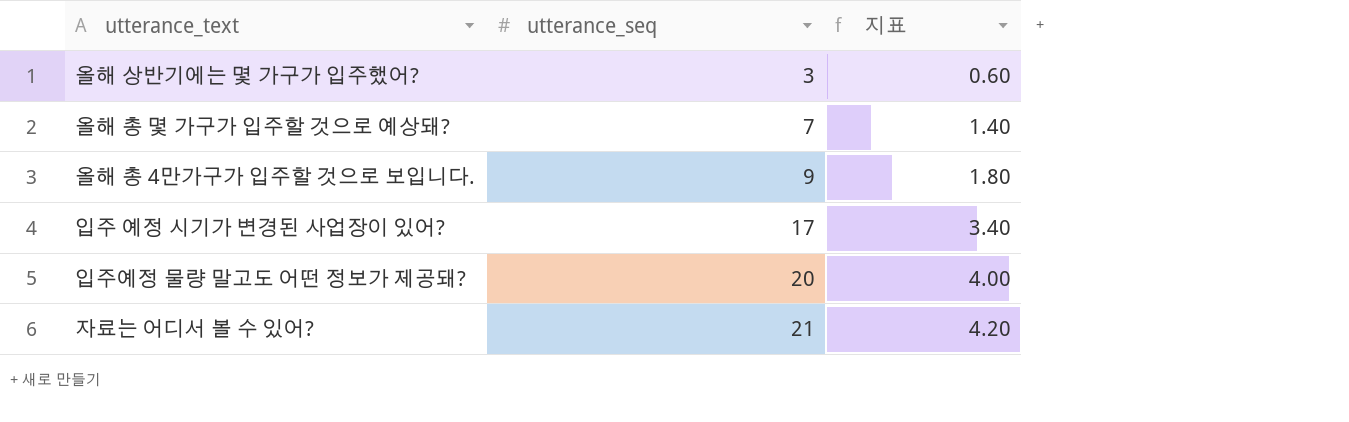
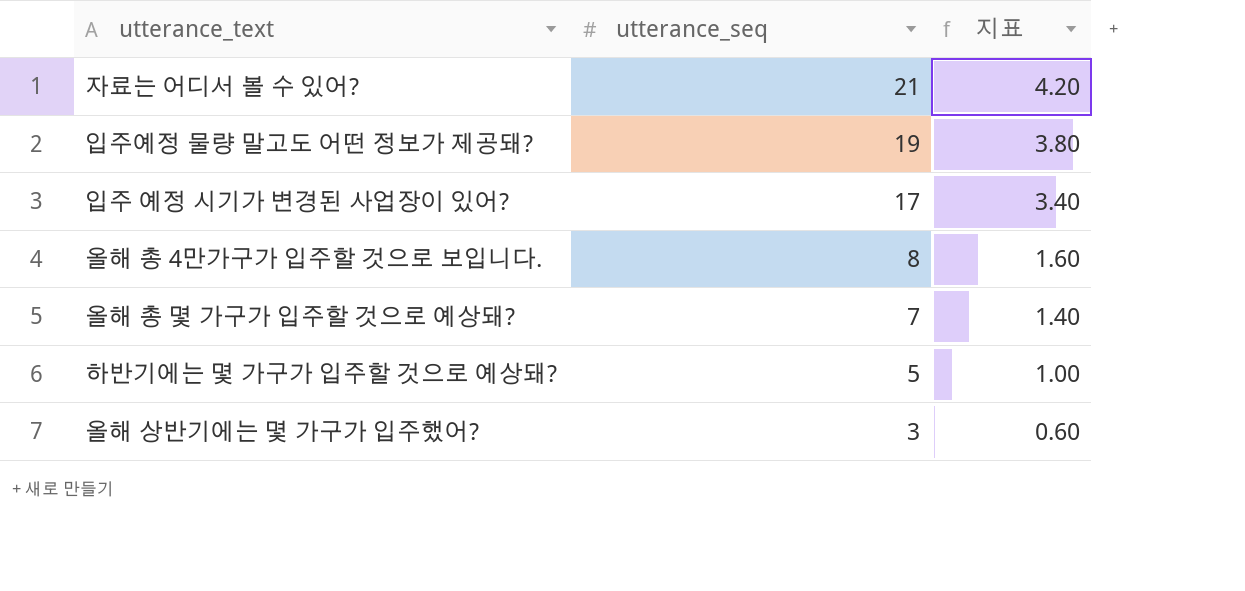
row order: utterance_seq ascending -> utterance_seq descending
입주예정 물량 말고도 어떤 정보가 제공돼? | utterance_seq: 20 -> 19
입주예정 물량 말고도 어떤 정보가 제공돼? | 지표: 4.00 -> 3.80
올해 총 4만가구가 입주할 것으로 보입니다. | utterance_seq: 9 -> 8
올해 총 4만가구가 입주할 것으로 보입니다. | 지표: 1.80 -> 1.60
row 하반기에는 몇 가구가 입주할 것으로 예상돼?: none -> 5 | 1.00

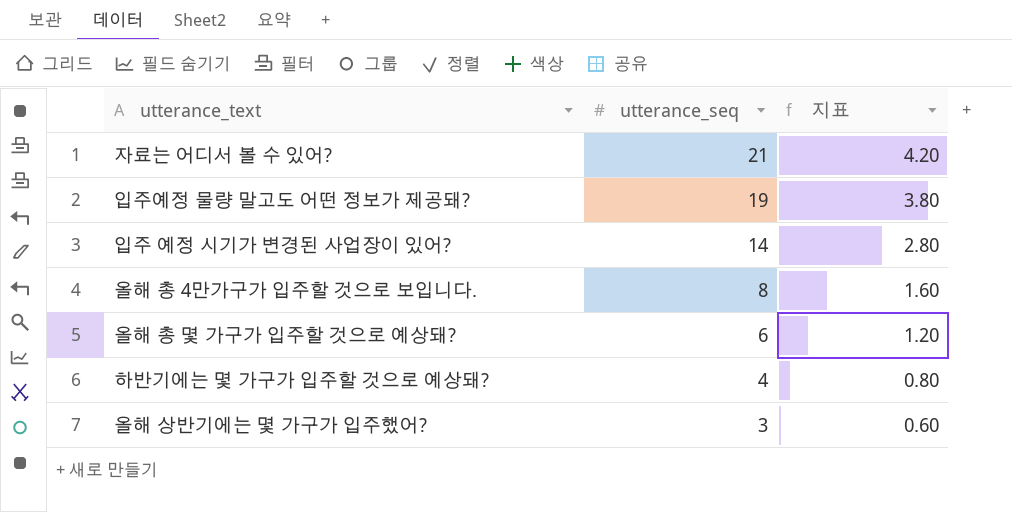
입주 예정 시기가 변경된 사업장이 있어? | utterance_seq: 17 -> 14
입주 예정 시기가 변경된 사업장이 있어? | 지표: 3.40 -> 2.80
올해 총 몇 가구가 입주할 것으로 예상돼? | utterance_seq: 7 -> 6
올해 총 몇 가구가 입주할 것으로 예상돼? | 지표: 1.40 -> 1.20
하반기에는 몇 가구가 입주할 것으로 예상돼? | utterance_seq: 5 -> 4
하반기에는 몇 가구가 입주할 것으로 예상돼? | 지표: 1.00 -> 0.80

